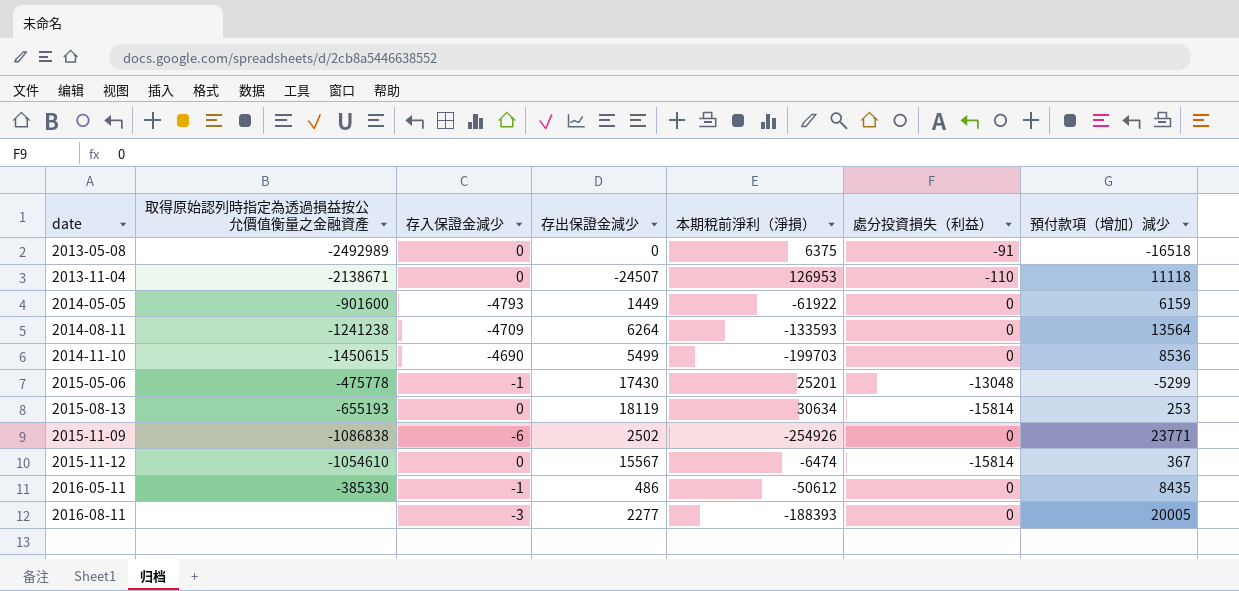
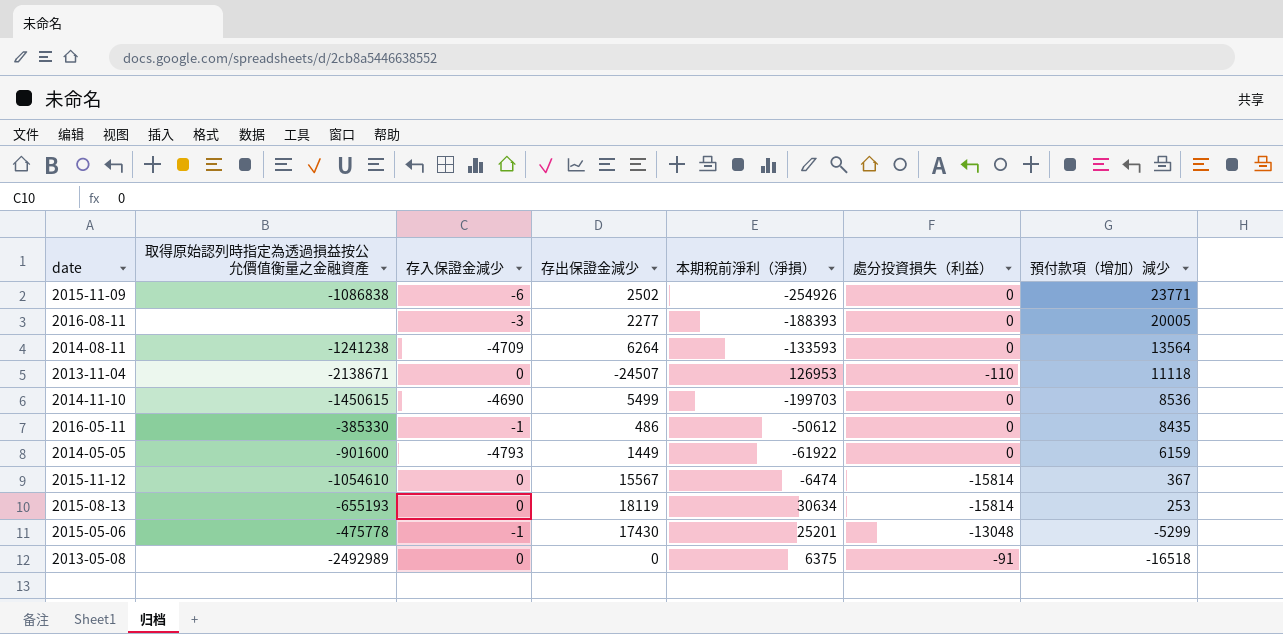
row order: date ascending -> 預付款項（增加）減少 descending

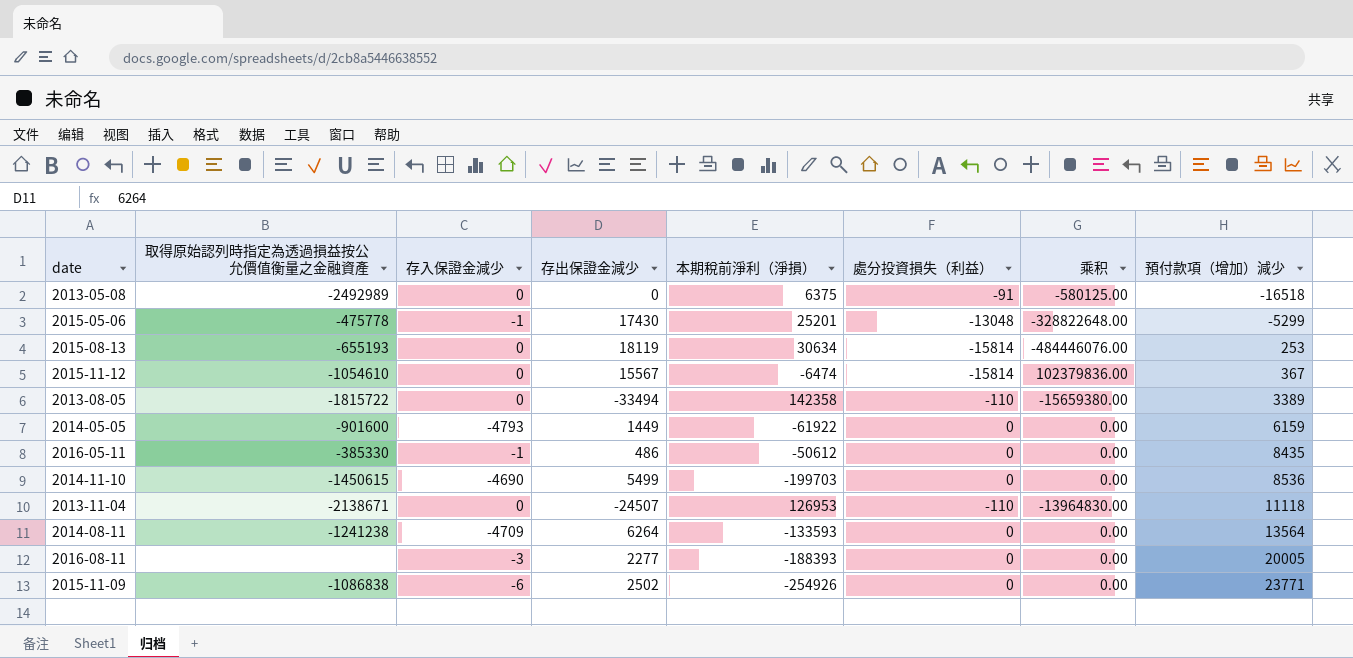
row order: 預付款項（增加）減少 descending -> 預付款項（增加）減少 ascending
column 乘积 | formula: none -> [本期稅前淨利（淨損）] * [處分投資損失（利益）]
row 2013-08-05: none -> -1815722 | 0 | -33494 | 142358 | -110 | -15659380.00 | 3389

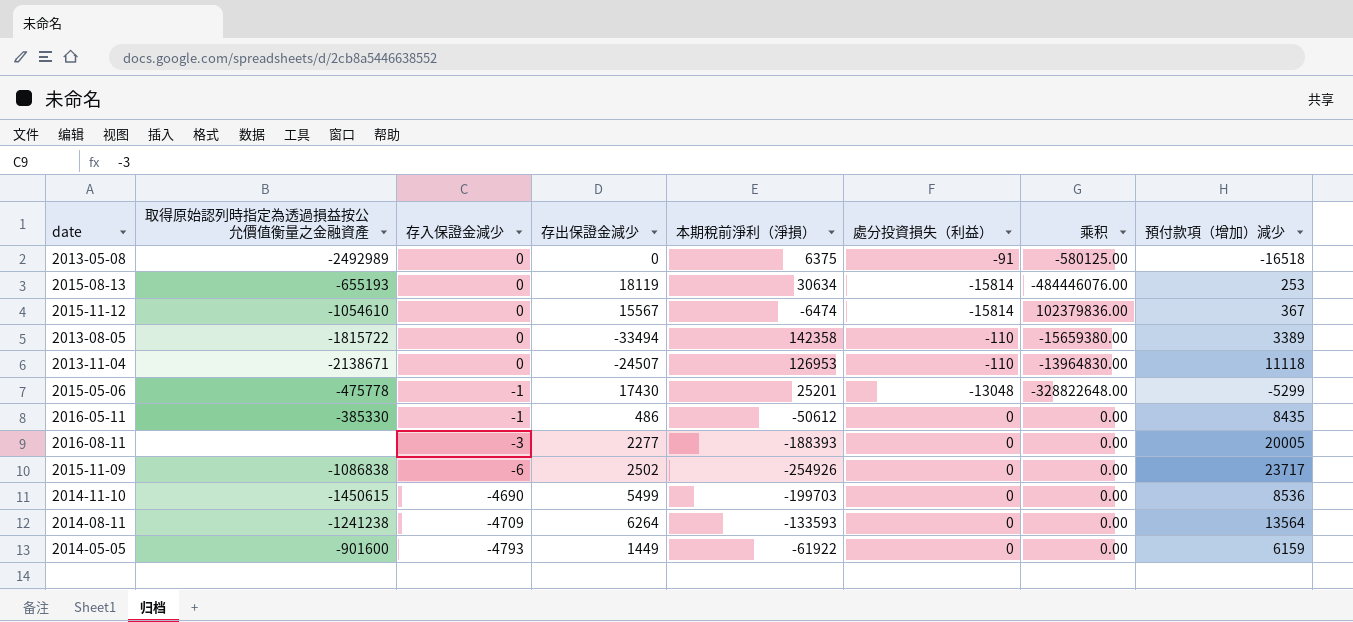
row order: 預付款項（增加）減少 ascending -> 存入保證金減少 descending
2015-11-09 | 預付款項（增加）減少: 23771 -> 23717

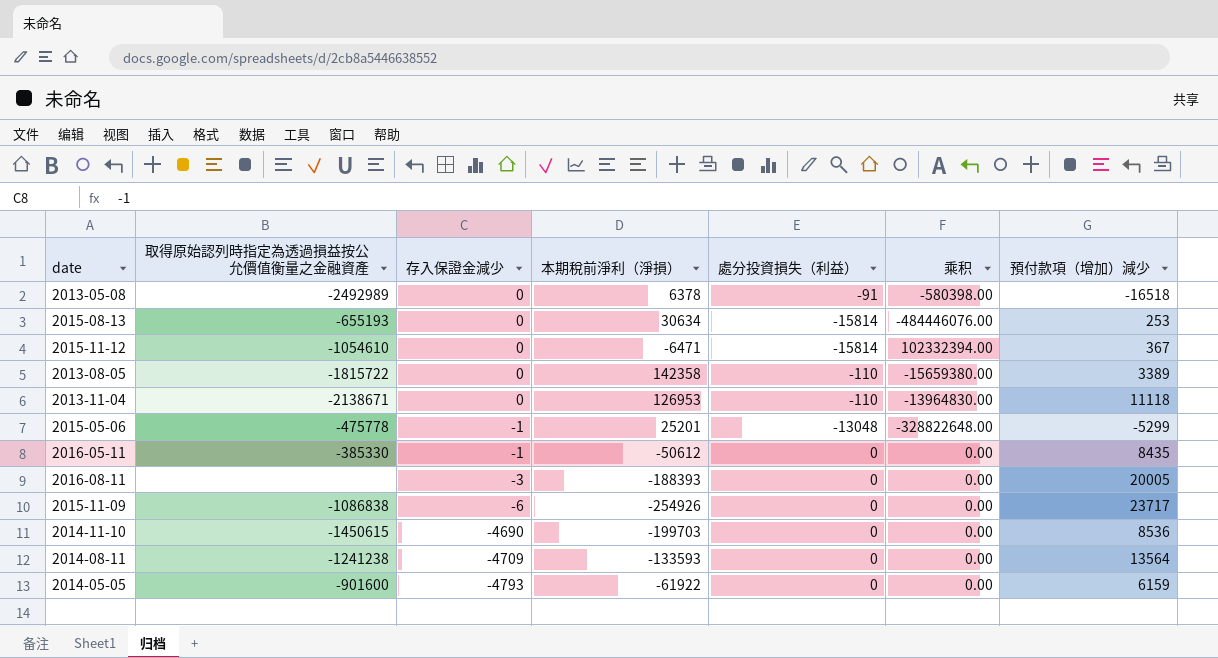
column 存出保證金減少 | position: 4 -> none
2013-05-08 | 本期稅前淨利（淨損）: 6375 -> 6378
2013-05-08 | 乘积: -580125.00 -> -580398.00
2015-11-12 | 本期稅前淨利（淨損）: -6474 -> -6471
2015-11-12 | 乘积: 102379836.00 -> 102332394.00

